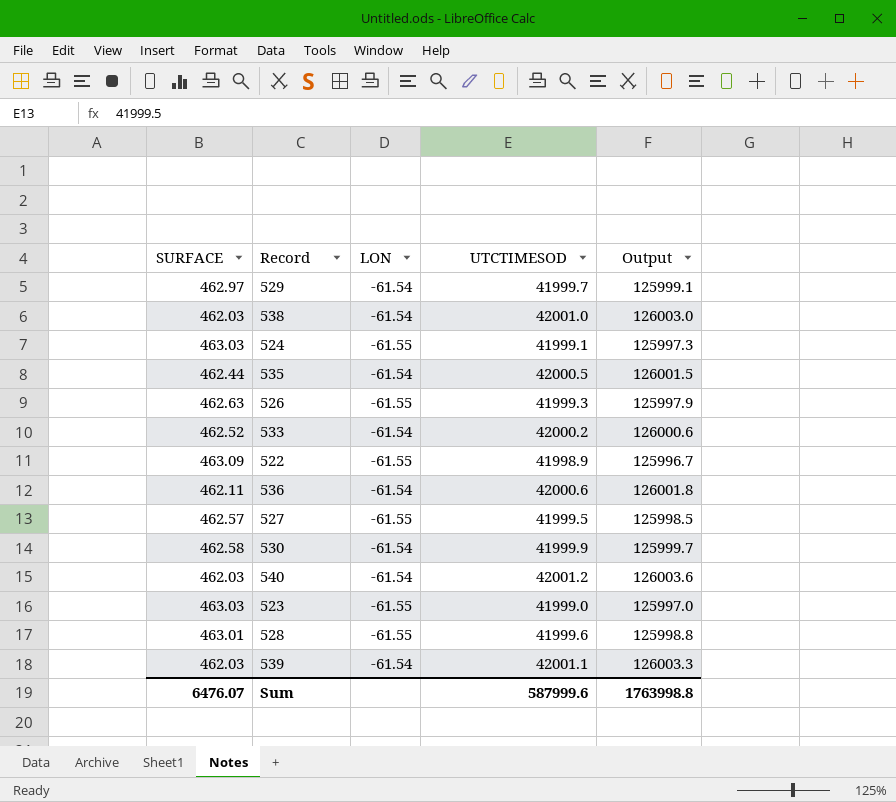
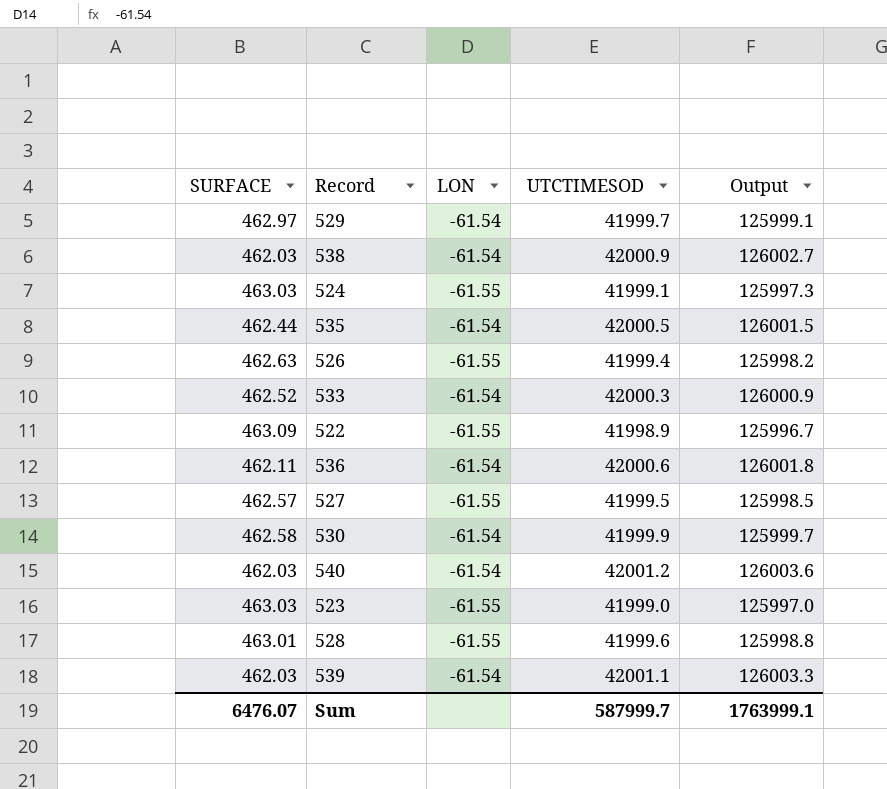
538 | UTCTIMESOD: 42001.0 -> 42000.9
538 | Output: 126003.0 -> 126002.7
526 | UTCTIMESOD: 41999.3 -> 41999.4
526 | Output: 125997.9 -> 125998.2
533 | UTCTIMESOD: 42000.2 -> 42000.3
533 | Output: 126000.6 -> 126000.9
Sum | UTCTIMESOD: 587999.6 -> 587999.7
Sum | Output: 1763998.8 -> 1763999.1

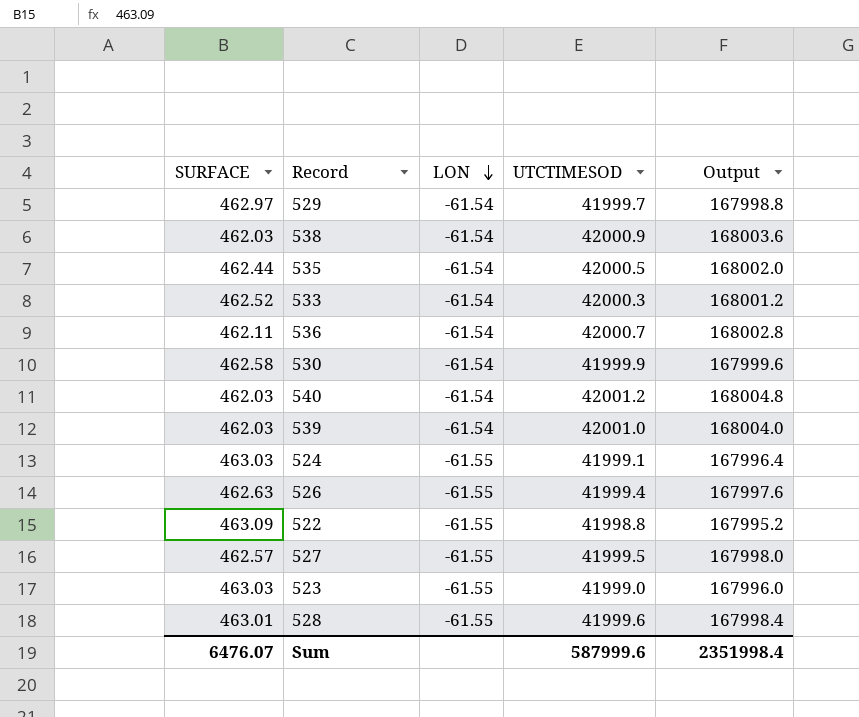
row order: none -> LON descending
column Output | formula: [UTCTIMESOD] * 3 -> [UTCTIMESOD] * 4
536 | UTCTIMESOD: 42000.6 -> 42000.7
539 | UTCTIMESOD: 42001.1 -> 42001.0
522 | UTCTIMESOD: 41998.9 -> 41998.8
Sum | UTCTIMESOD: 587999.7 -> 587999.6
Sum | Output: 1763999.1 -> 2351998.4

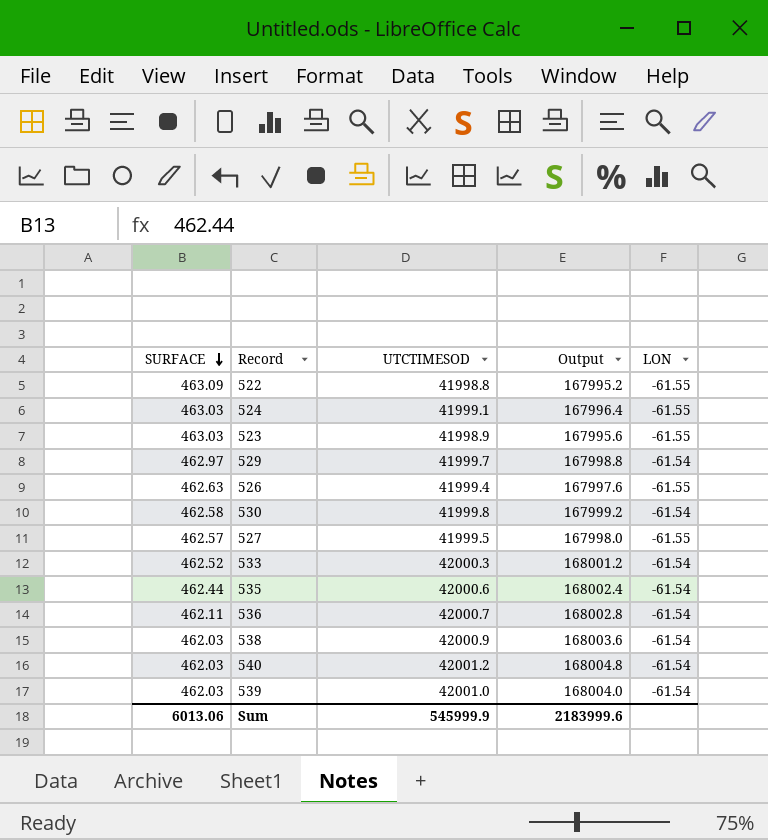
row order: LON descending -> SURFACE descending
column LON | position: 3 -> 5
row 528: 463.01 | -61.55 | 41999.6 | 167998.4 -> none
523 | UTCTIMESOD: 41999.0 -> 41998.9
523 | Output: 167996.0 -> 167995.6
530 | UTCTIMESOD: 41999.9 -> 41999.8
530 | Output: 167999.6 -> 167999.2
535 | UTCTIMESOD: 42000.5 -> 42000.6
535 | Output: 168002.0 -> 168002.4
Sum | SURFACE: 6476.07 -> 6013.06
Sum | UTCTIMESOD: 587999.6 -> 545999.9
Sum | Output: 2351998.4 -> 2183999.6

